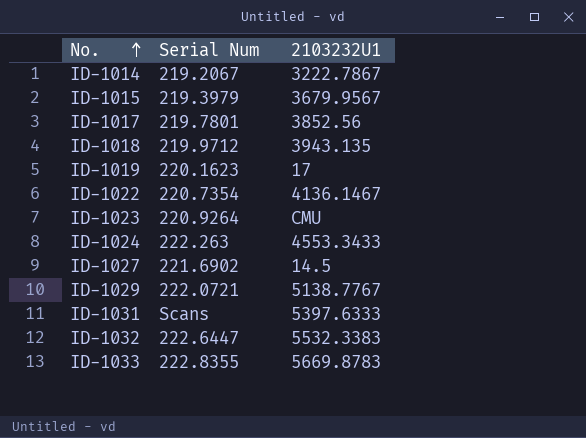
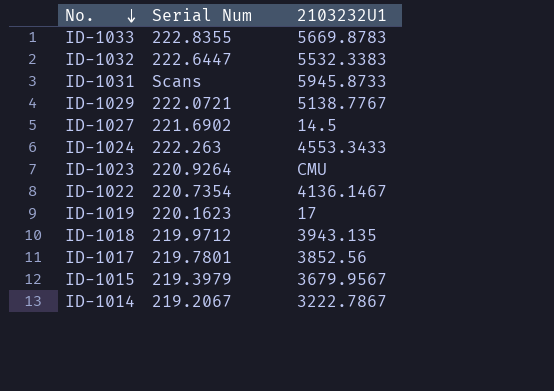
row order: No. ascending -> No. descending
ID-1031 | 2103232U1: 5397.6333 -> 5945.8733

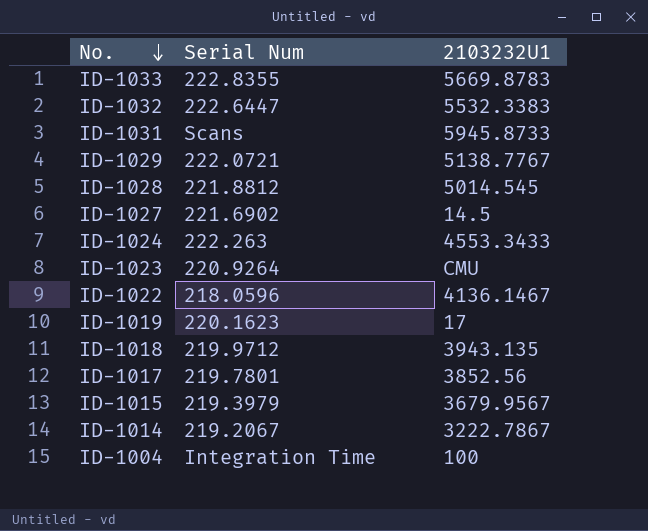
row ID-1028: none -> 221.8812 | 5014.545
ID-1022 | Serial Num: 220.7354 -> 218.0596
row ID-1004: none -> Integration Time | 100

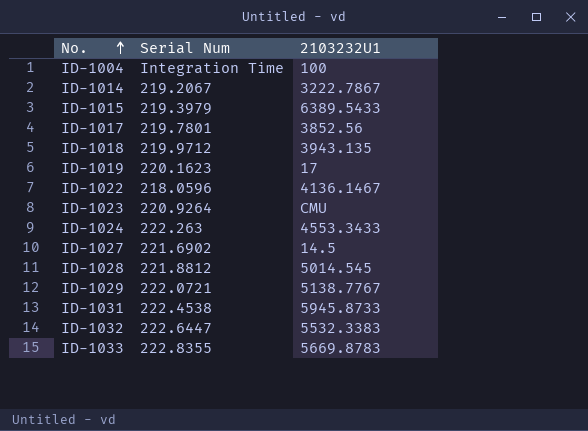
row order: No. descending -> No. ascending
ID-1015 | 2103232U1: 3679.9567 -> 6389.5433
ID-1031 | Serial Num: Scans -> 222.4538

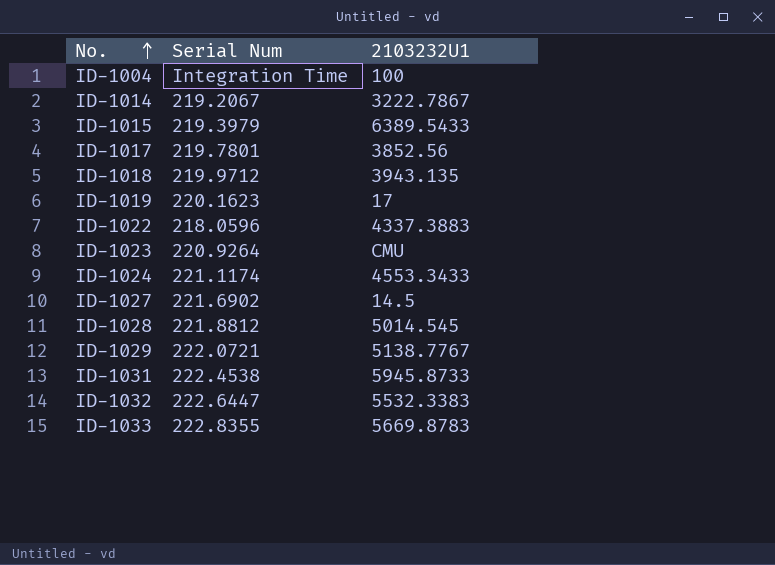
ID-1022 | 2103232U1: 4136.1467 -> 4337.3883
ID-1024 | Serial Num: 222.263 -> 221.1174

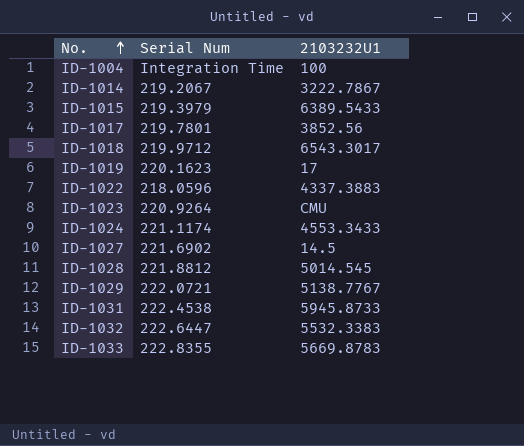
ID-1018 | 2103232U1: 3943.135 -> 6543.3017

